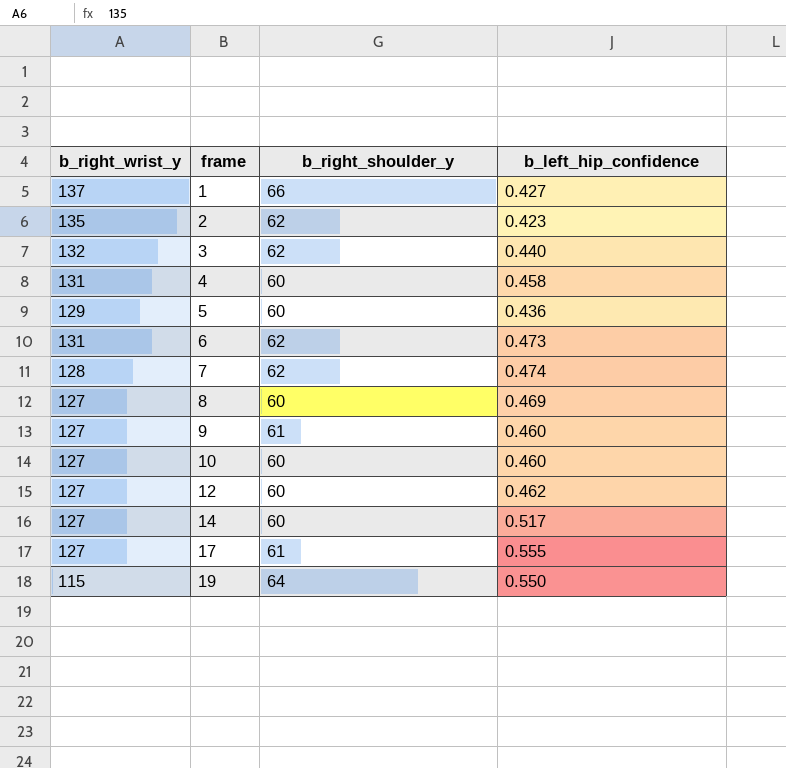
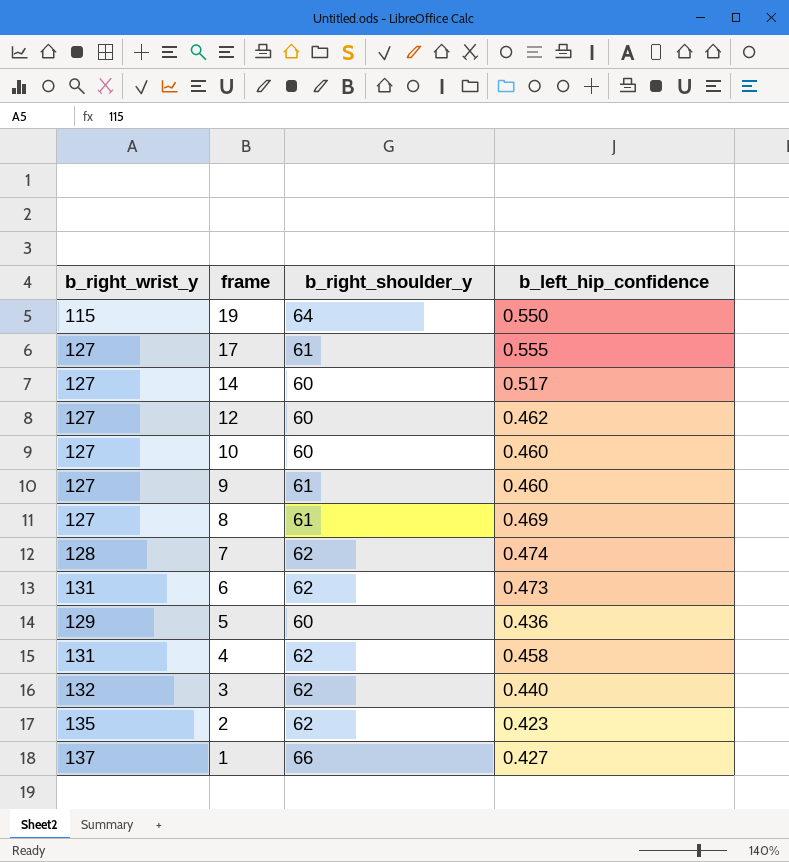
row order: frame ascending -> frame descending
8 | b_right_shoulder_y: 60 -> 61
4 | b_right_shoulder_y: 60 -> 62

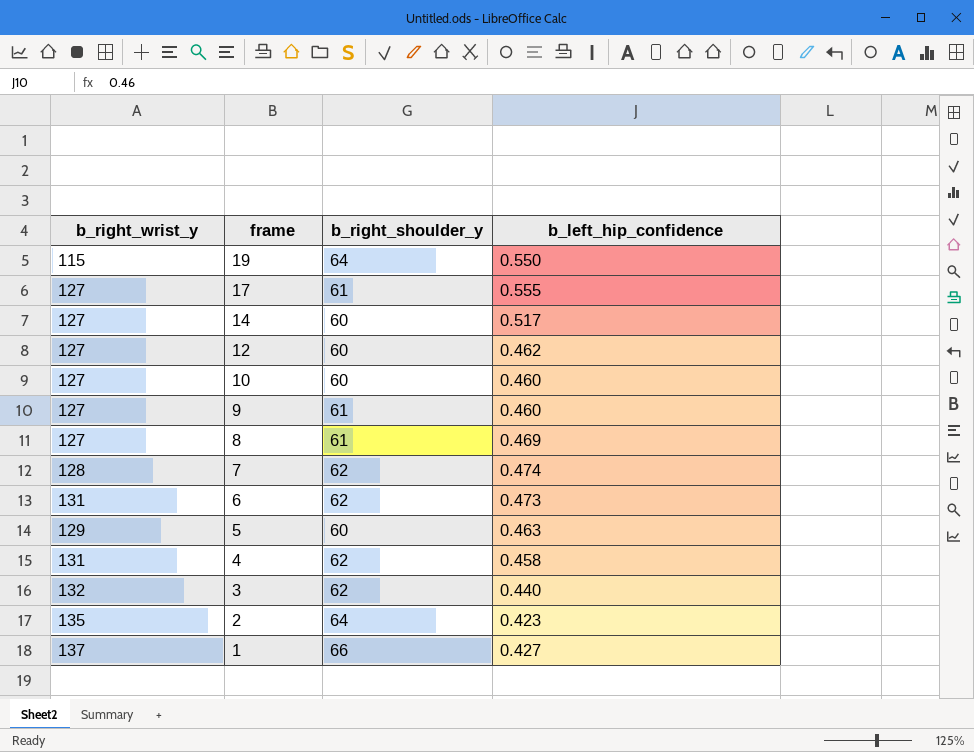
5 | b_left_hip_confidence: 0.436 -> 0.463
2 | b_right_shoulder_y: 62 -> 64

